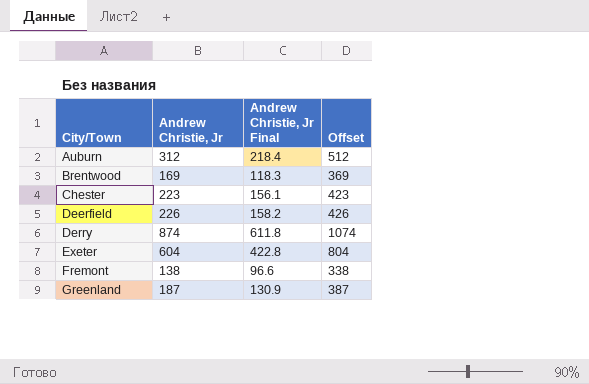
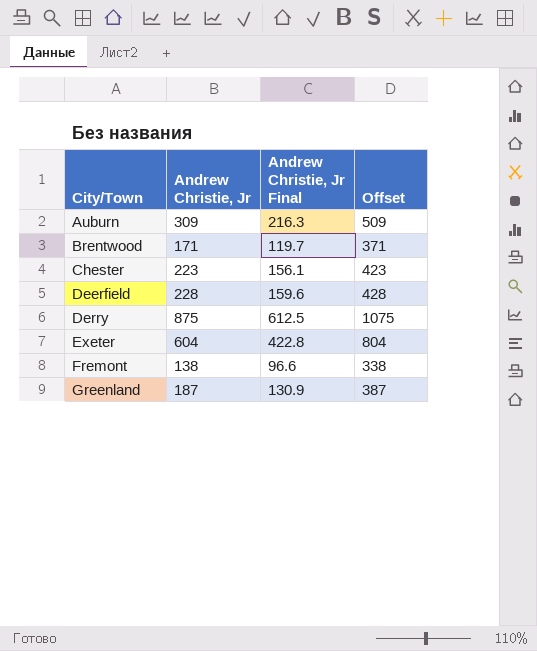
Auburn | Andrew Christie, Jr: 312 -> 309
Auburn | Andrew Christie, Jr Final: 218.4 -> 216.3
Auburn | Offset: 512 -> 509
Brentwood | Andrew Christie, Jr: 169 -> 171
Brentwood | Andrew Christie, Jr Final: 118.3 -> 119.7
Brentwood | Offset: 369 -> 371
Deerfield | Andrew Christie, Jr: 226 -> 228
Deerfield | Andrew Christie, Jr Final: 158.2 -> 159.6
Deerfield | Offset: 426 -> 428
Derry | Andrew Christie, Jr: 874 -> 875
Derry | Andrew Christie, Jr Final: 611.8 -> 612.5
Derry | Offset: 1074 -> 1075

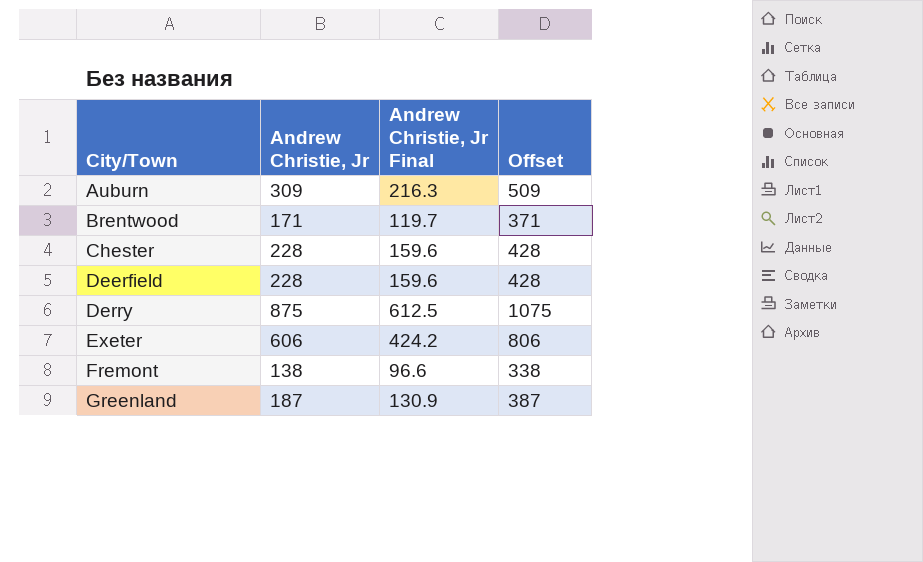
Chester | Andrew Christie, Jr: 223 -> 228
Chester | Andrew Christie, Jr Final: 156.1 -> 159.6
Chester | Offset: 423 -> 428
Exeter | Andrew Christie, Jr: 604 -> 606
Exeter | Andrew Christie, Jr Final: 422.8 -> 424.2
Exeter | Offset: 804 -> 806

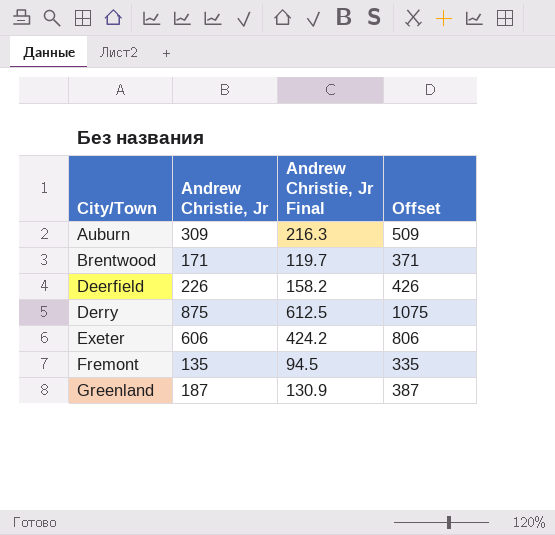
row Chester: 228 | 159.6 | 428 -> none
Deerfield | Andrew Christie, Jr: 228 -> 226
Deerfield | Andrew Christie, Jr Final: 159.6 -> 158.2
Deerfield | Offset: 428 -> 426
Fremont | Andrew Christie, Jr: 138 -> 135
Fremont | Andrew Christie, Jr Final: 96.6 -> 94.5
Fremont | Offset: 338 -> 335

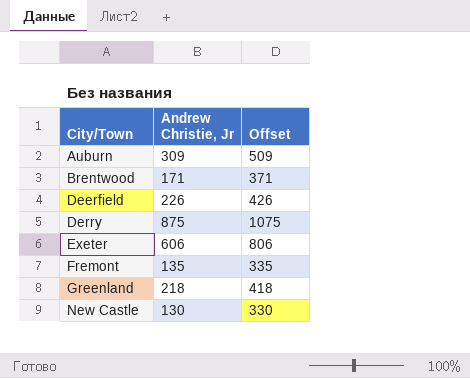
column Andrew Christie, Jr Final | formula: [Andrew Christie, Jr] * 0.7 -> none
Greenland | Andrew Christie, Jr: 187 -> 218
Greenland | Offset: 387 -> 418
row New Castle: none -> 130 | 330

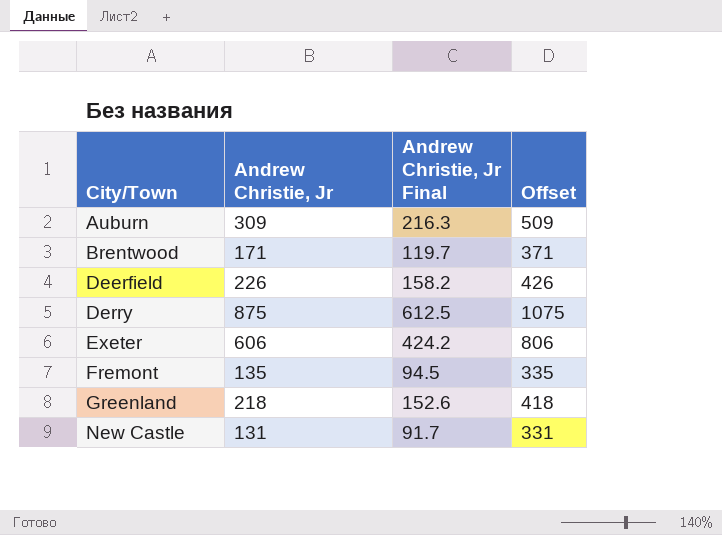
column Andrew Christie, Jr Final | formula: none -> [Andrew Christie, Jr] * 0.7
New Castle | Andrew Christie, Jr: 130 -> 131
New Castle | Offset: 330 -> 331

